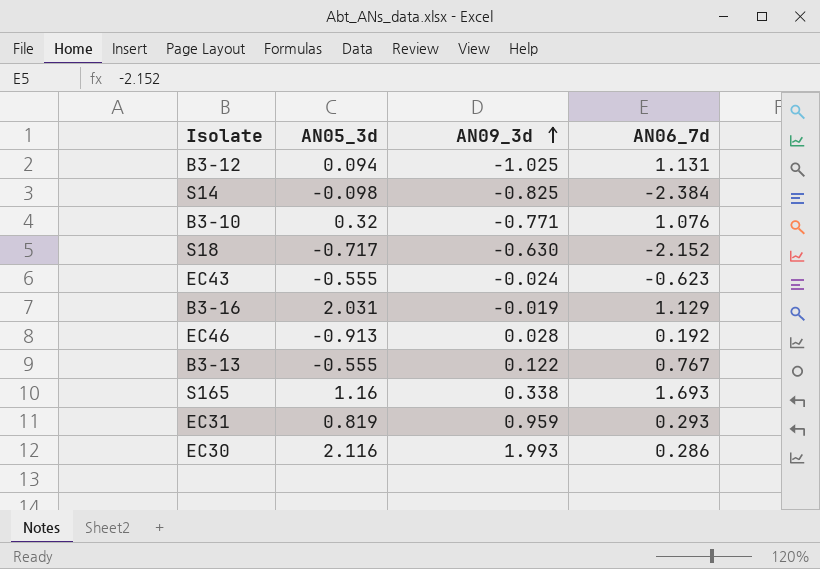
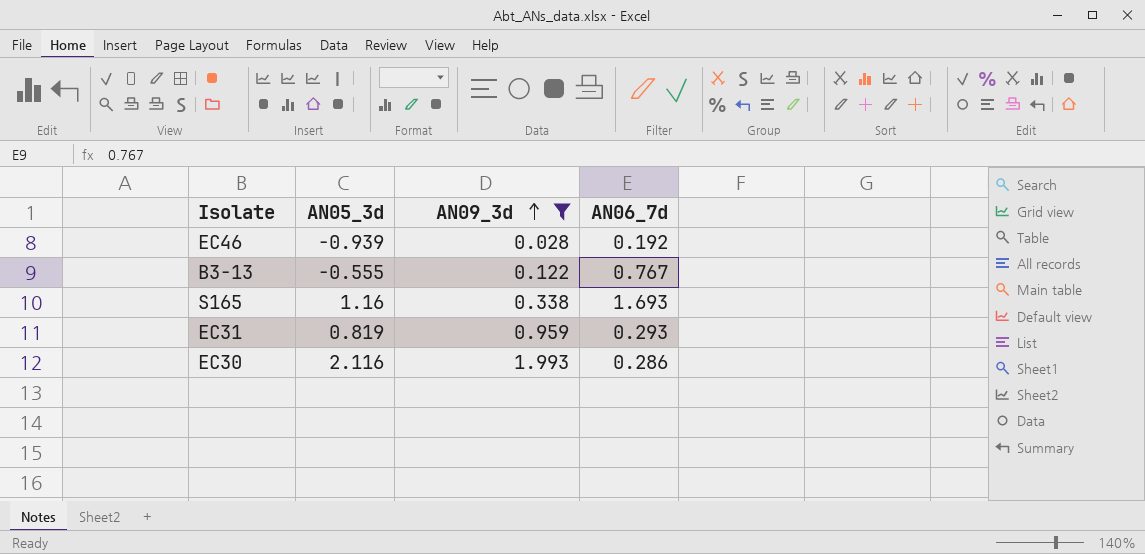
filter: none -> AN09_3d >= 0.028
EC46 | AN05_3d: -0.913 -> -0.939

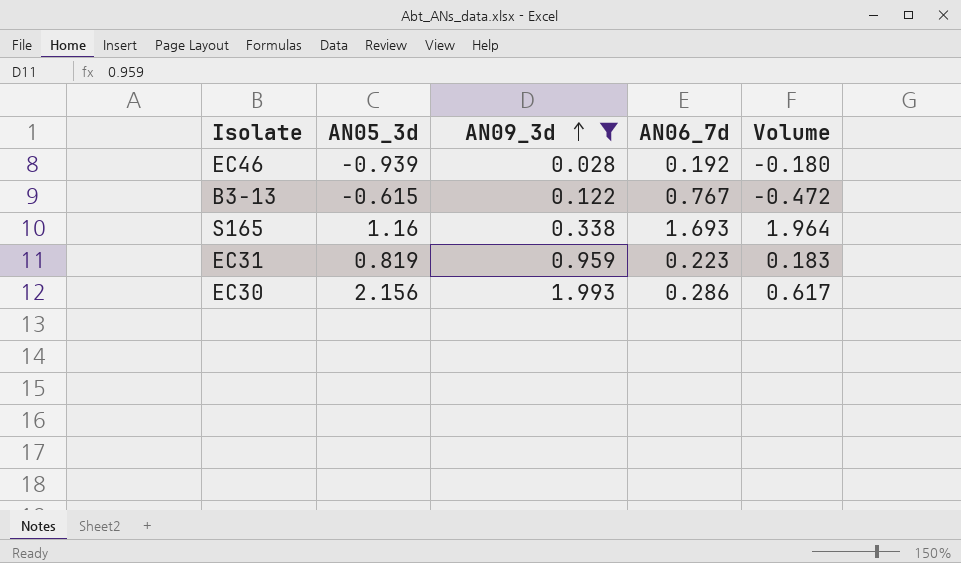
column Volume | formula: none -> [AN05_3d] * [AN06_7d]
B3-13 | AN05_3d: -0.555 -> -0.615
EC31 | AN06_7d: 0.293 -> 0.223
EC30 | AN05_3d: 2.116 -> 2.156

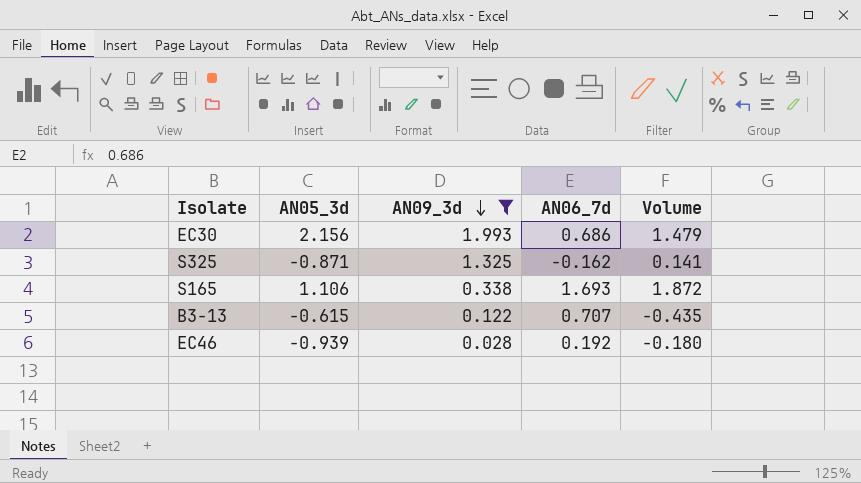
row order: AN09_3d ascending -> AN09_3d descending
row EC31: 0.819 | 0.959 | 0.223 | 0.183 -> none
EC30 | AN06_7d: 0.286 -> 0.686
EC30 | Volume: 0.617 -> 1.479
row S325: none -> -0.871 | 1.325 | -0.162 | 0.141
S165 | AN05_3d: 1.16 -> 1.106
S165 | Volume: 1.964 -> 1.872
B3-13 | AN06_7d: 0.767 -> 0.707
B3-13 | Volume: -0.472 -> -0.435

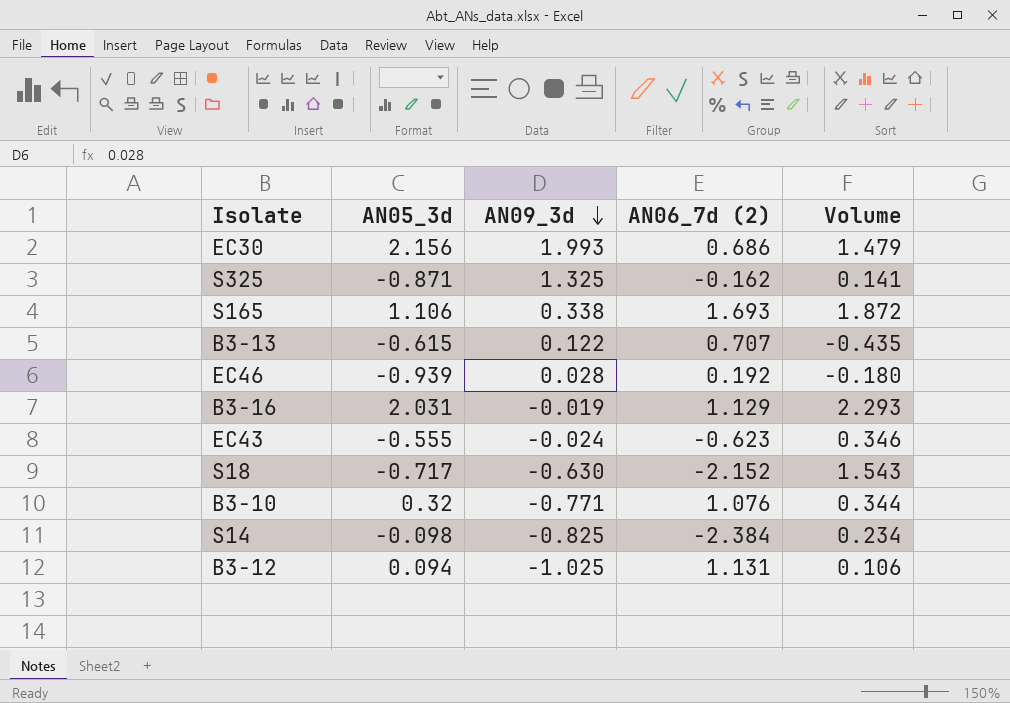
filter: AN09_3d >= 0.028 -> none
column name: AN06_7d -> AN06_7d (2)

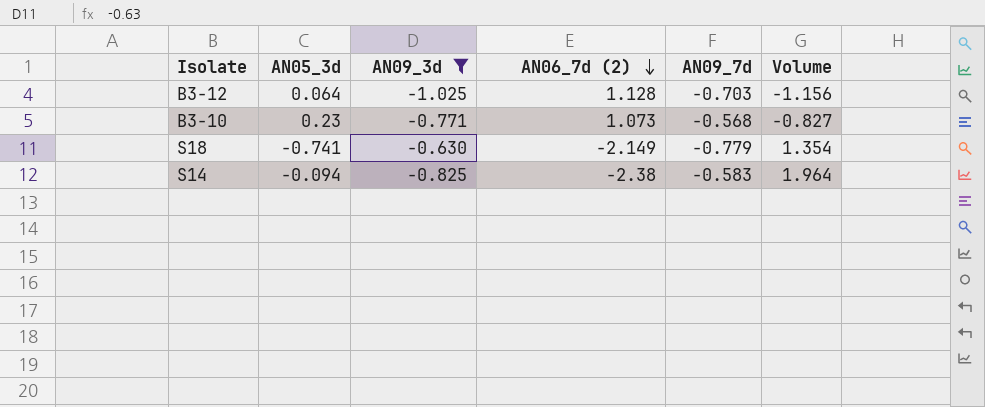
filter: none -> AN09_3d <= -0.630
row order: AN09_3d descending -> AN06_7d (2) descending
column AN09_7d | position: none -> 5
column Volume | formula: [AN05_3d] * [AN06_7d (2)] -> [AN09_3d] * [AN06_7d (2)]
B3-12 | AN05_3d: 0.094 -> 0.064
B3-12 | AN06_7d (2): 1.131 -> 1.128
B3-10 | AN05_3d: 0.32 -> 0.23
B3-10 | AN06_7d (2): 1.076 -> 1.073
S18 | AN05_3d: -0.717 -> -0.741
S18 | AN06_7d (2): -2.152 -> -2.149
S14 | AN05_3d: -0.098 -> -0.094
S14 | AN06_7d (2): -2.384 -> -2.38

